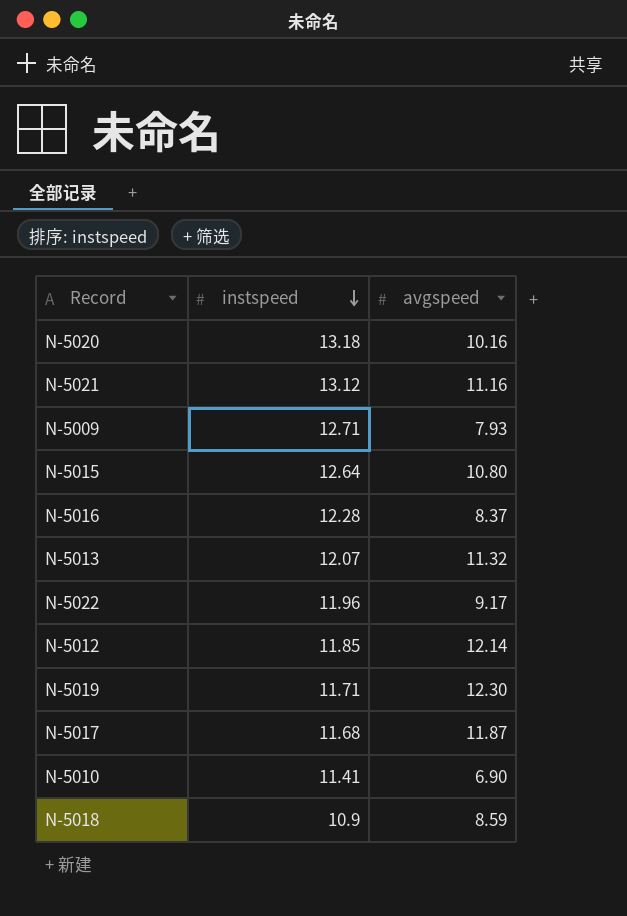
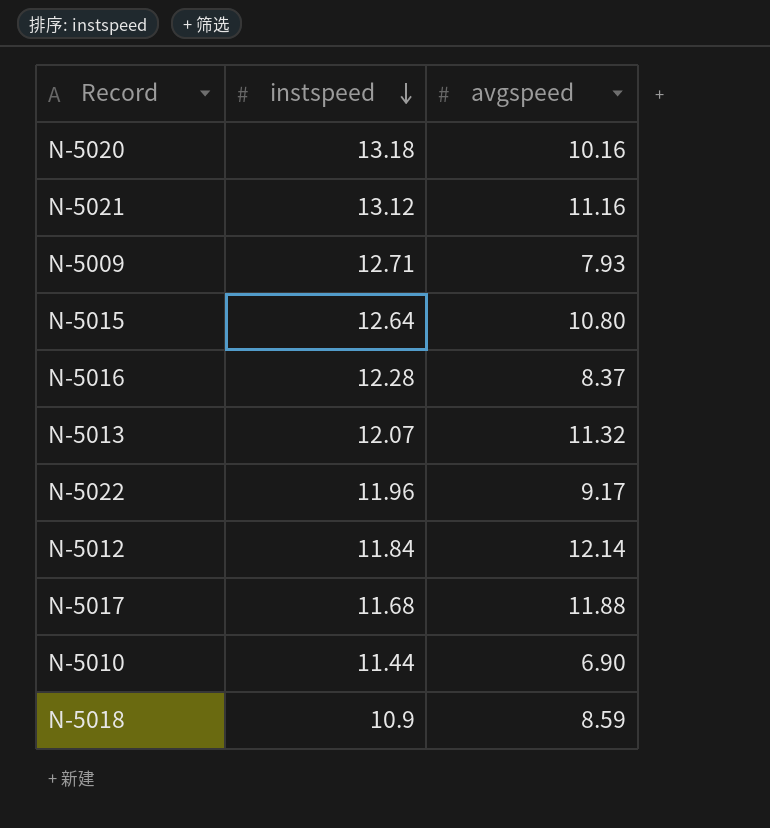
row N-5019: 11.71 | 12.30 -> none
N-5012 | instspeed: 11.85 -> 11.84
N-5017 | avgspeed: 11.87 -> 11.88
N-5010 | instspeed: 11.41 -> 11.44

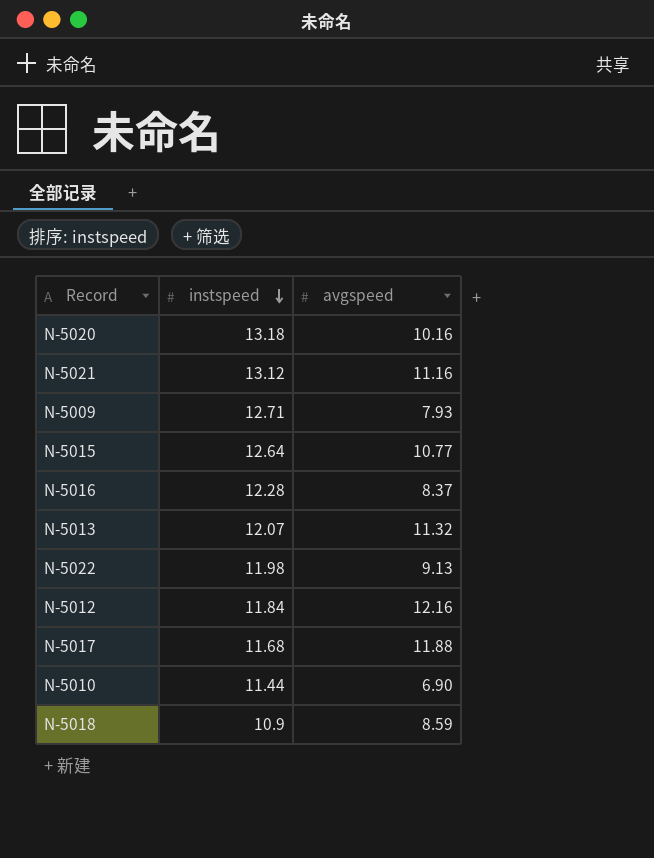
N-5015 | avgspeed: 10.80 -> 10.77
N-5022 | instspeed: 11.96 -> 11.98
N-5022 | avgspeed: 9.17 -> 9.13
N-5012 | avgspeed: 12.14 -> 12.16

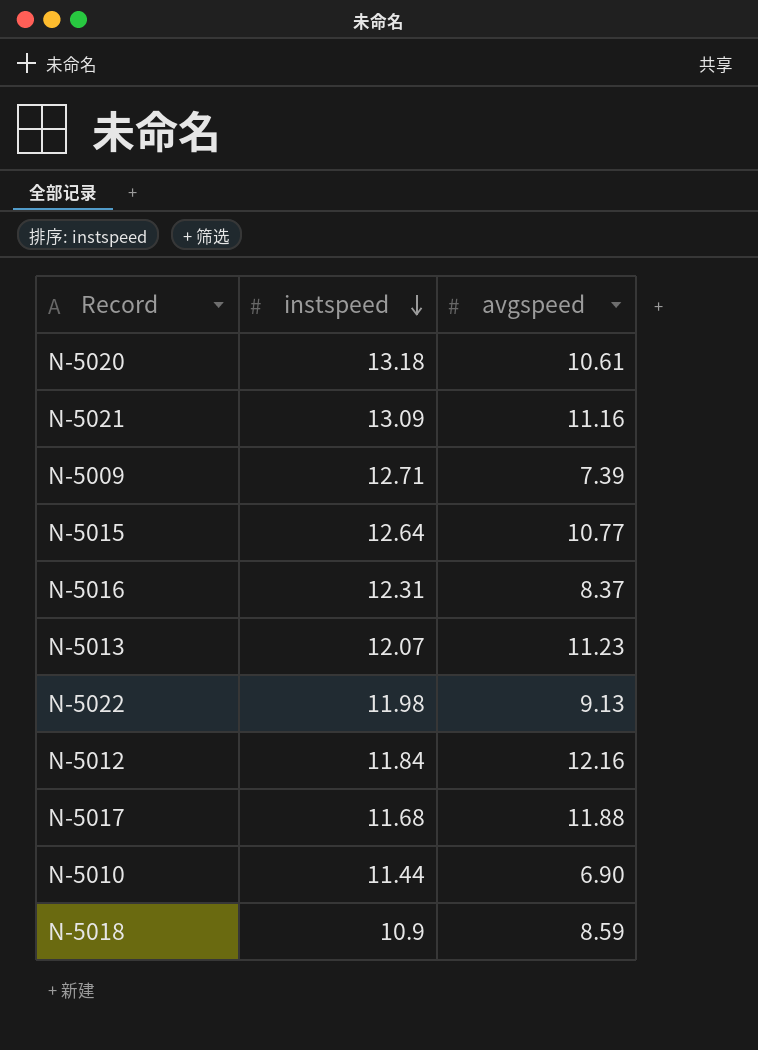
N-5020 | avgspeed: 10.16 -> 10.61
N-5021 | instspeed: 13.12 -> 13.09
N-5009 | avgspeed: 7.93 -> 7.39
N-5016 | instspeed: 12.28 -> 12.31
N-5013 | avgspeed: 11.32 -> 11.23

